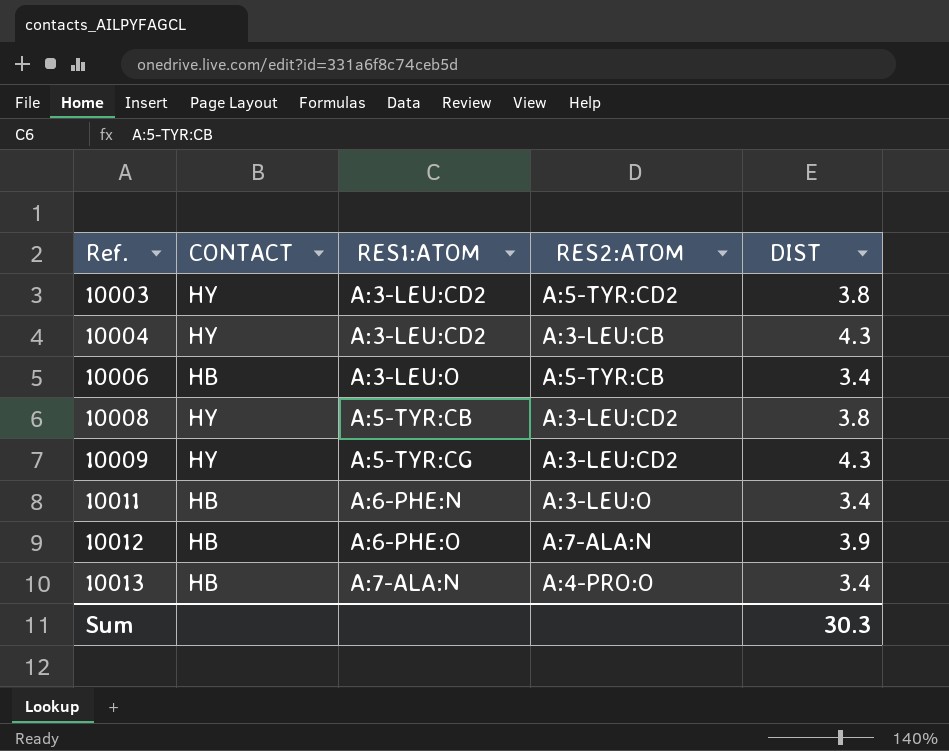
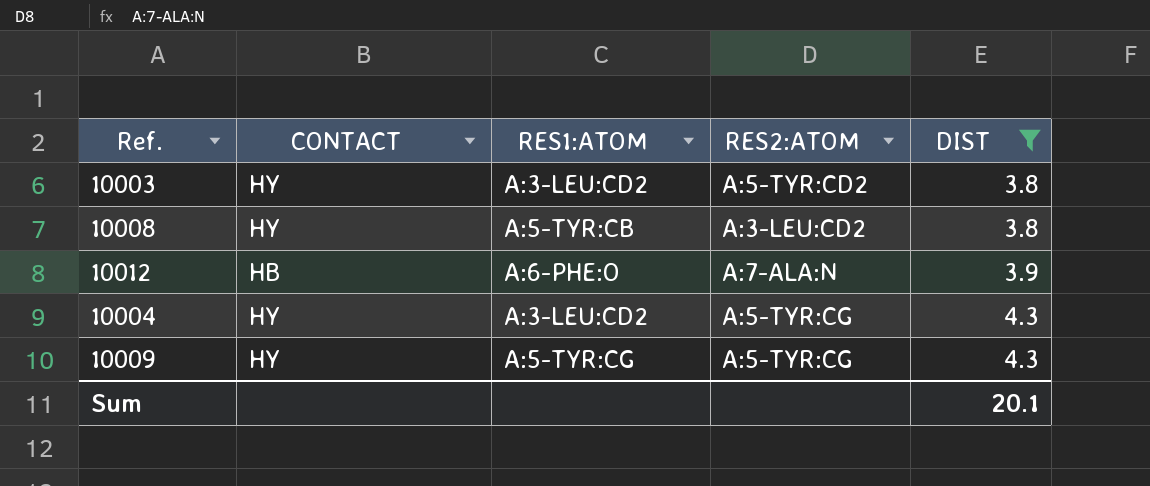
filter: none -> DIST != 3.4
row order: Ref. ascending -> DIST ascending
10004 | RES2:ATOM: A:3-LEU:CB -> A:5-TYR:CG
10009 | RES2:ATOM: A:3-LEU:CD2 -> A:5-TYR:CG
Sum | DIST: 30.3 -> 20.1

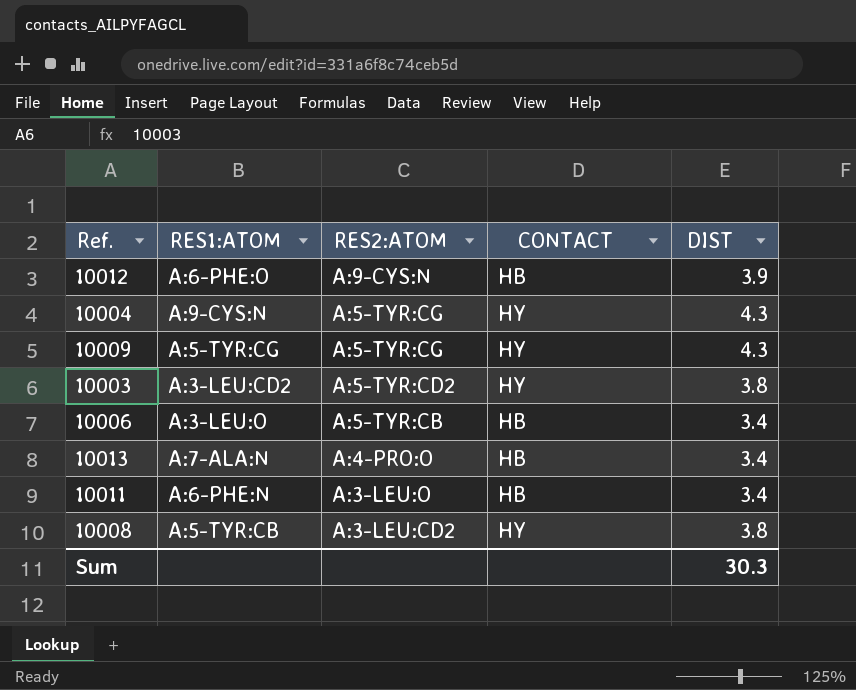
filter: DIST != 3.4 -> none
row order: DIST ascending -> RES2:ATOM descending
column CONTACT | position: 2 -> 4
10012 | RES2:ATOM: A:7-ALA:N -> A:9-CYS:N
10004 | RES1:ATOM: A:3-LEU:CD2 -> A:9-CYS:N
Sum | DIST: 20.1 -> 30.3

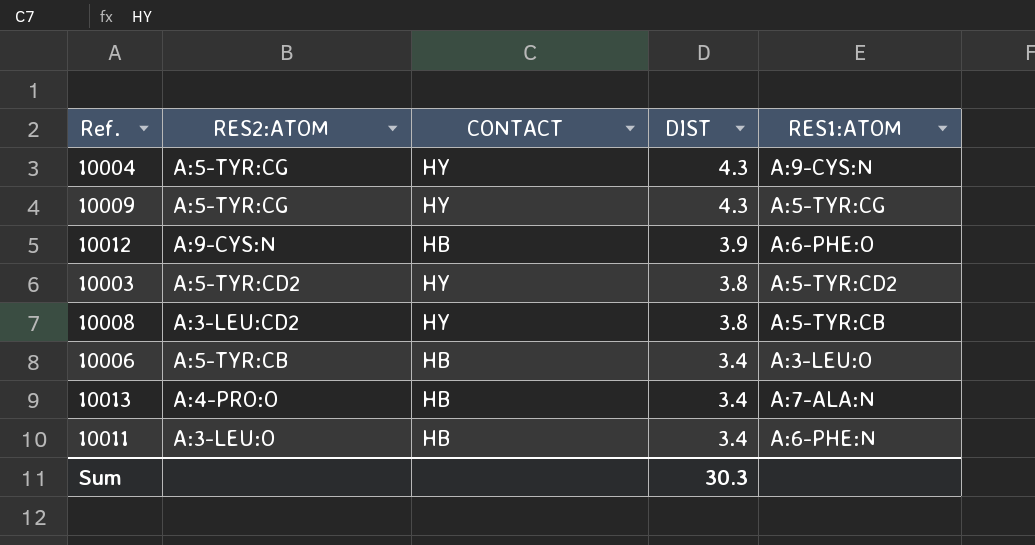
row order: RES2:ATOM descending -> DIST descending
column RES1:ATOM | position: 2 -> 5
10003 | RES1:ATOM: A:3-LEU:CD2 -> A:5-TYR:CD2

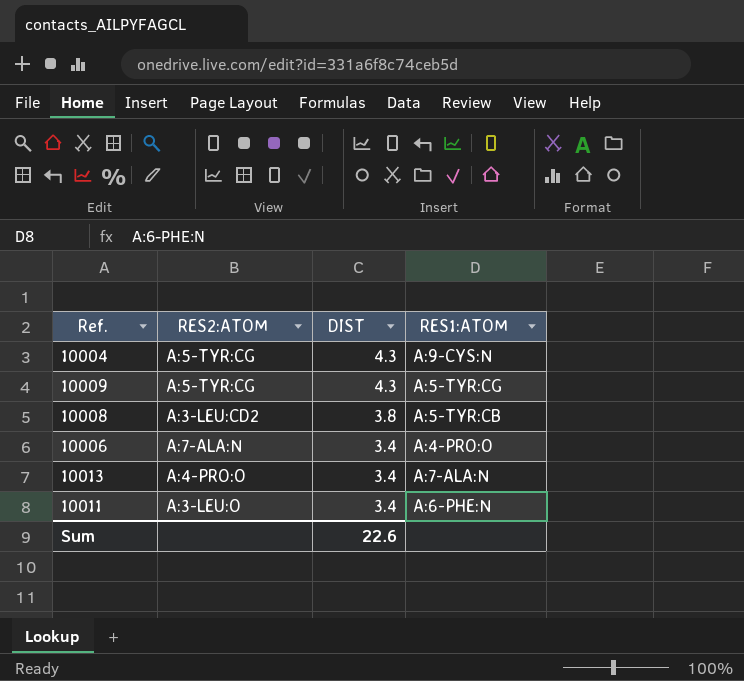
column CONTACT | position: 3 -> none
row 10012: A:9-CYS:N | HB | 3.9 | A:6-PHE:O -> none
row 10003: A:5-TYR:CD2 | HY | 3.8 | A:5-TYR:CD2 -> none
10006 | RES2:ATOM: A:5-TYR:CB -> A:7-ALA:N
10006 | RES1:ATOM: A:3-LEU:O -> A:4-PRO:O
Sum | DIST: 30.3 -> 22.6

